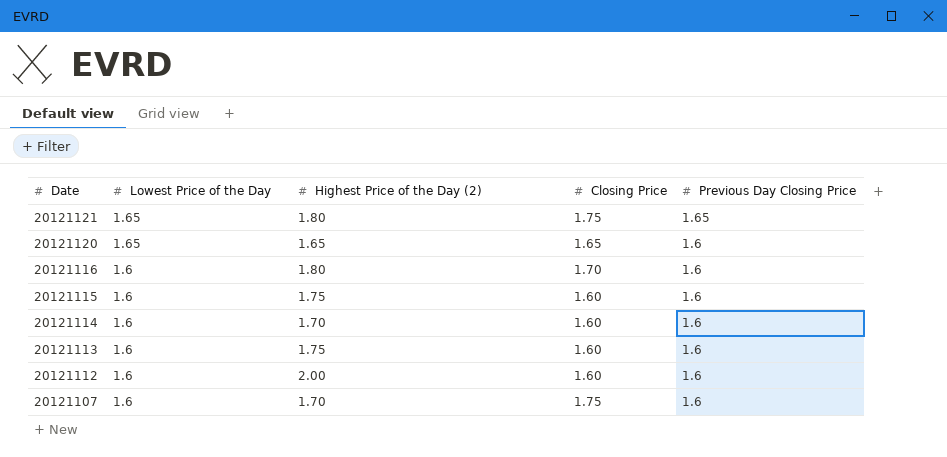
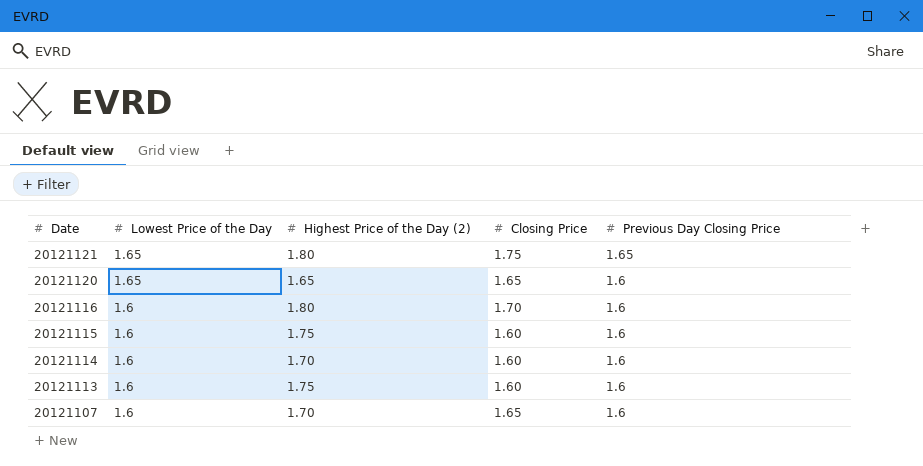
row 20121112: 1.6 | 2.00 | 1.60 | 1.6 -> none
20121107 | Closing Price: 1.75 -> 1.65

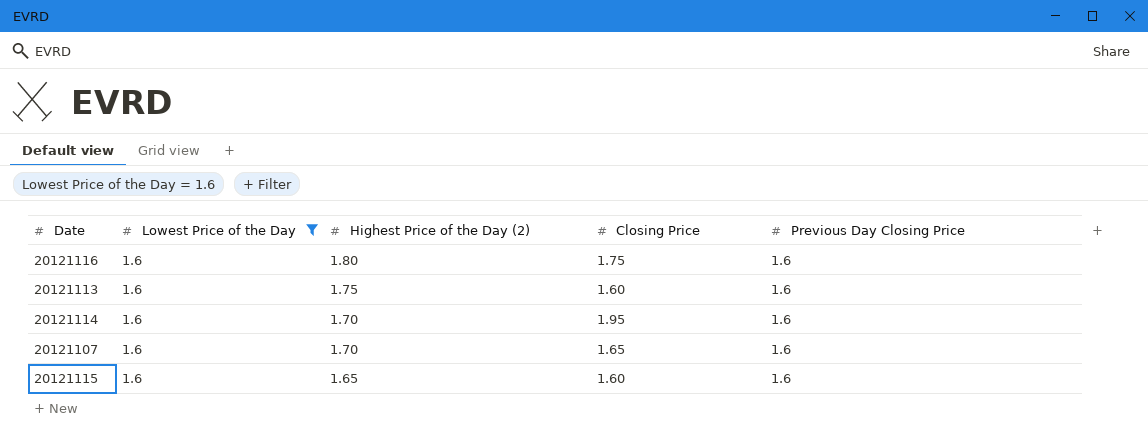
filter: none -> Lowest Price of the Day = 1.6
row order: Date descending -> Highest Price of the Day (2) descending
20121116 | Closing Price: 1.70 -> 1.75
20121114 | Closing Price: 1.60 -> 1.95
20121115 | Highest Price of the Day (2): 1.75 -> 1.65

